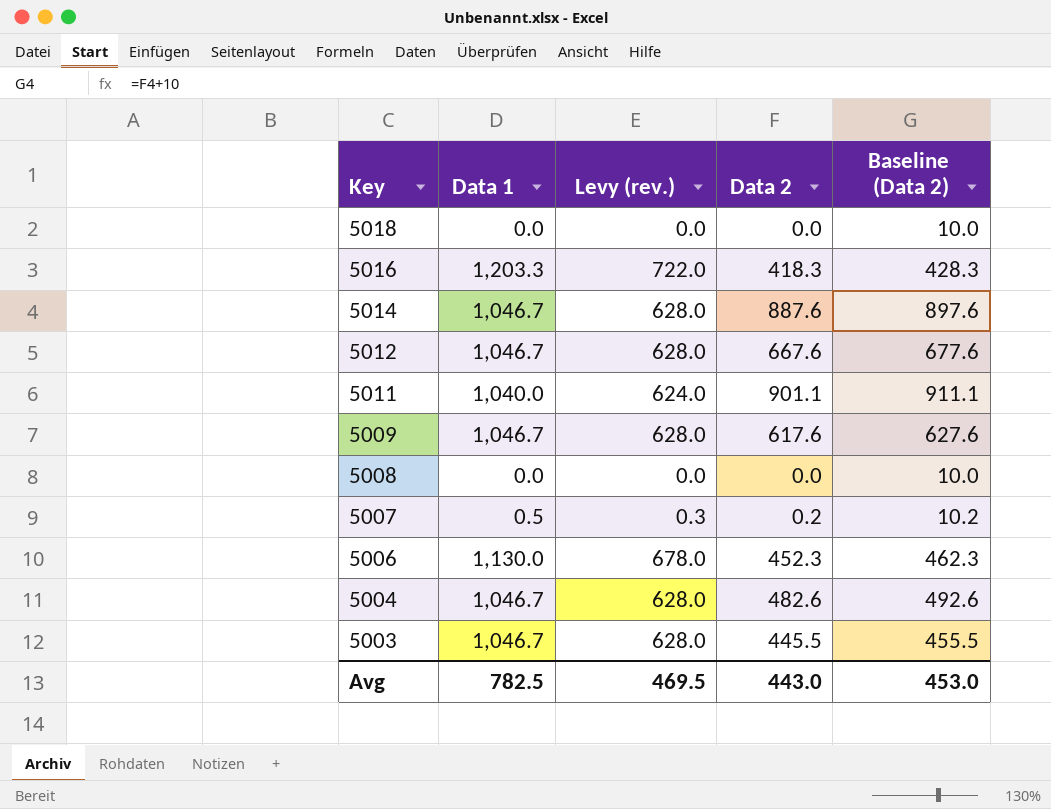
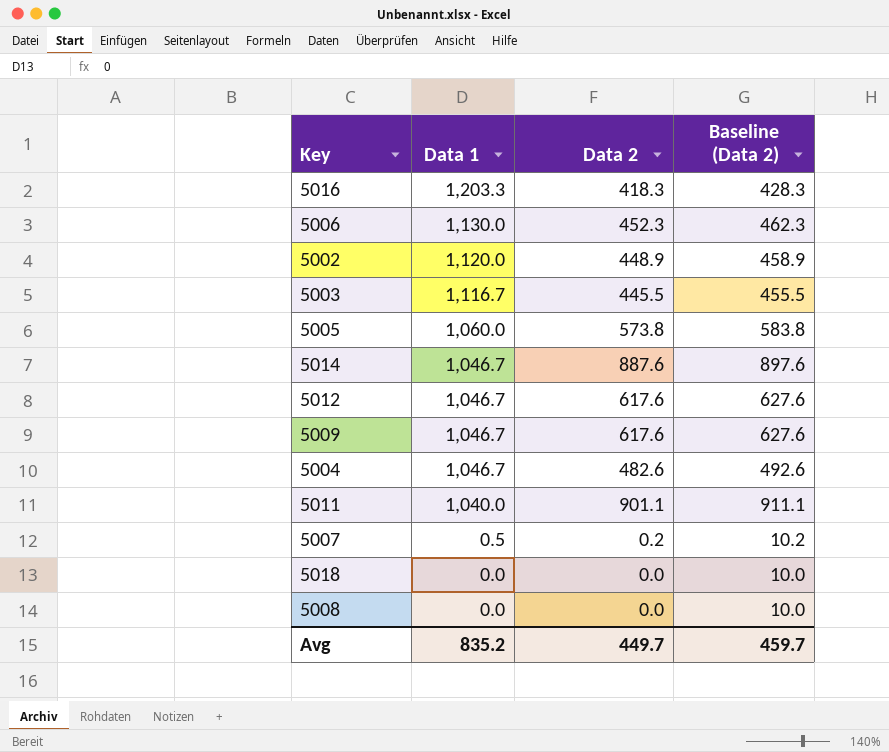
row order: Key descending -> Data 1 descending
column Levy (rev.) | formula: [Data 1] * 0.6 -> none
row 5002: none -> 1,120.0 | 448.9 | 458.9
5003 | Data 1: 1,046.7 -> 1,116.7
row 5005: none -> 1,060.0 | 573.8 | 583.8
5012 | Data 2: 667.6 -> 617.6
5012 | Baseline (Data 2): 677.6 -> 627.6
Avg | Data 1: 782.5 -> 835.2
Avg | Data 2: 443.0 -> 449.7
Avg | Baseline (Data 2): 453.0 -> 459.7

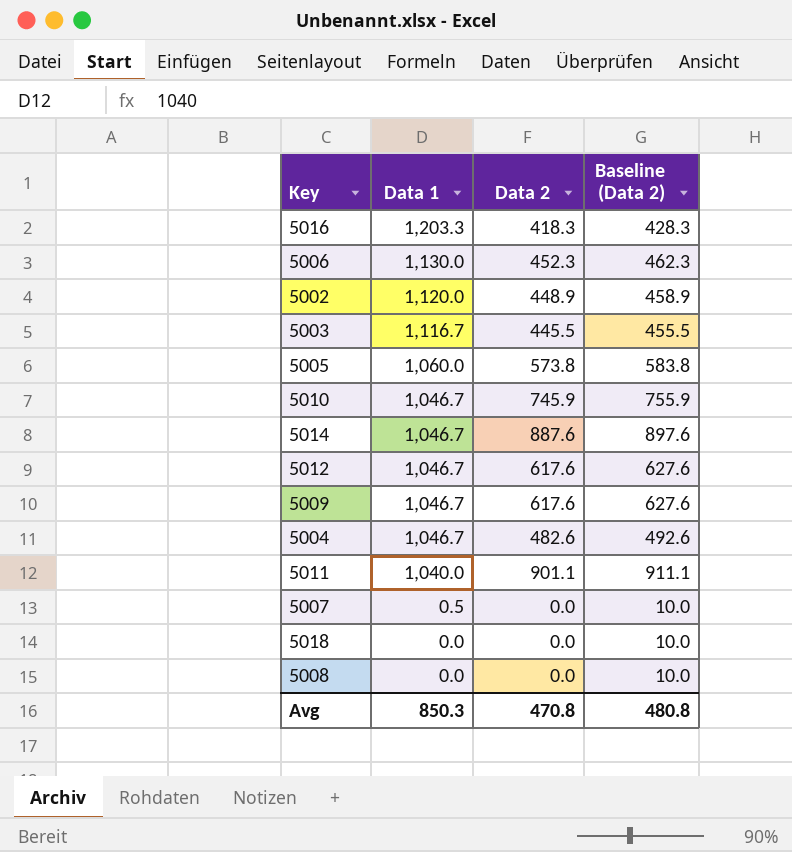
row 5010: none -> 1,046.7 | 745.9 | 755.9
5007 | Data 2: 0.2 -> 0.0
5007 | Baseline (Data 2): 10.2 -> 10.0
Avg | Data 1: 835.2 -> 850.3
Avg | Data 2: 449.7 -> 470.8
Avg | Baseline (Data 2): 459.7 -> 480.8

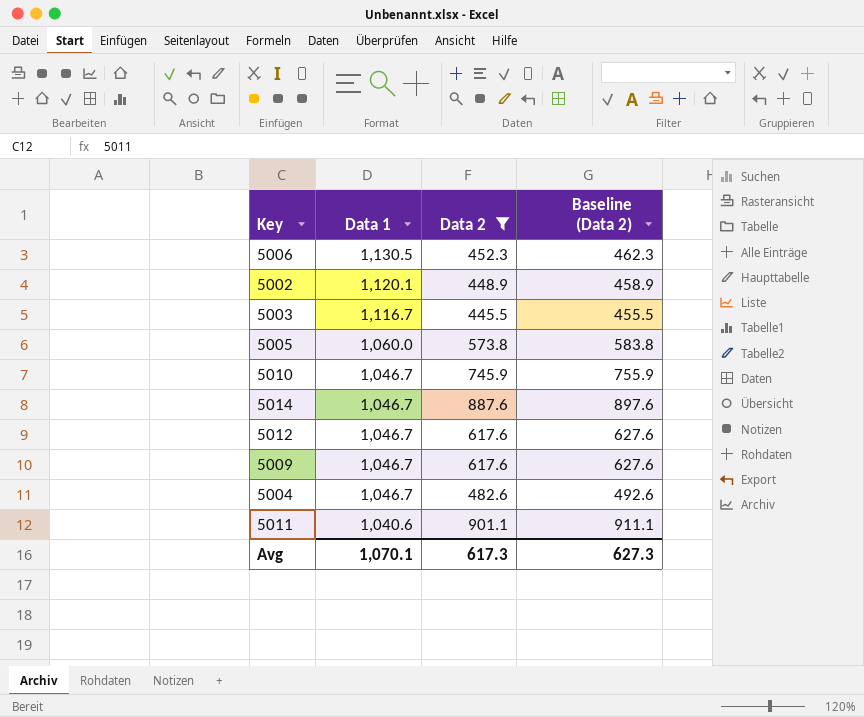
filter: none -> Data 2 >= 445.5
5006 | Data 1: 1,130.0 -> 1,130.5
5002 | Data 1: 1,120.0 -> 1,120.1
5011 | Data 1: 1,040.0 -> 1,040.6
Avg | Data 1: 850.3 -> 1,070.1
Avg | Data 2: 470.8 -> 617.3
Avg | Baseline (Data 2): 480.8 -> 627.3

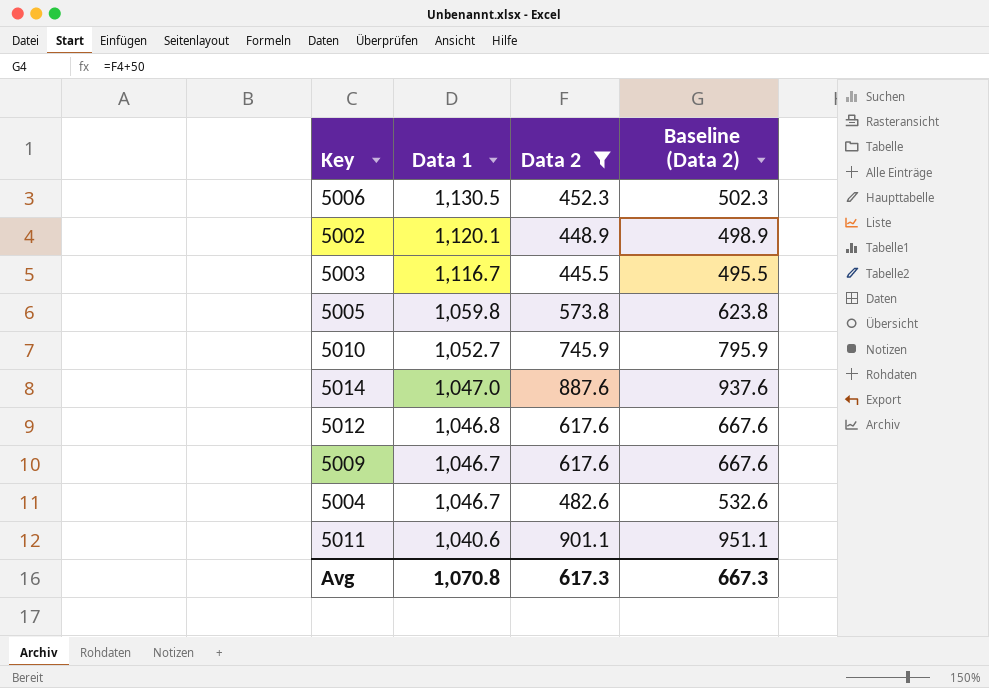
column Baseline (Data 2) | formula: [Data 2] + 10 -> [Data 2] + 50
5005 | Data 1: 1,060.0 -> 1,059.8
5010 | Data 1: 1,046.7 -> 1,052.7
5014 | Data 1: 1,046.7 -> 1,047.0
5012 | Data 1: 1,046.7 -> 1,046.8
Avg | Data 1: 1,070.1 -> 1,070.8
Avg | Baseline (Data 2): 627.3 -> 667.3

